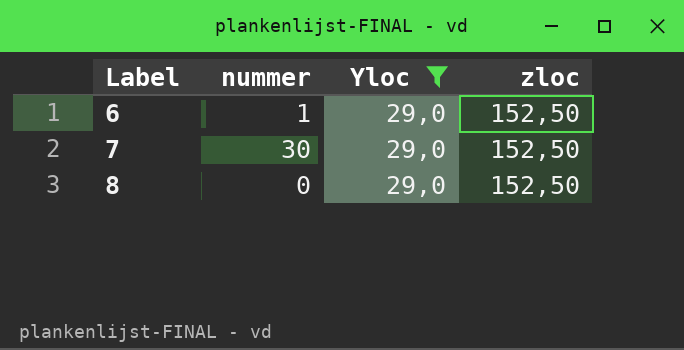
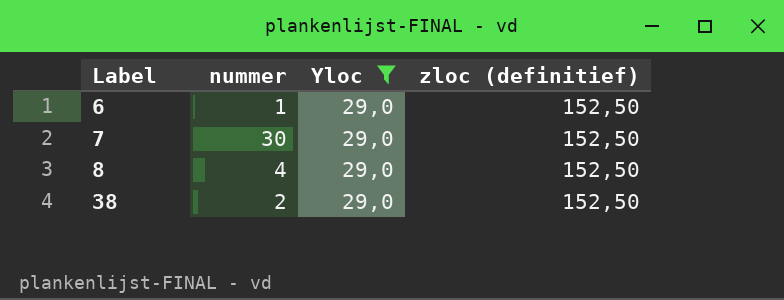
column name: zloc -> zloc (definitief)
8 | nummer: 0 -> 4
row 38: none -> 2 | 29,0 | 152,50

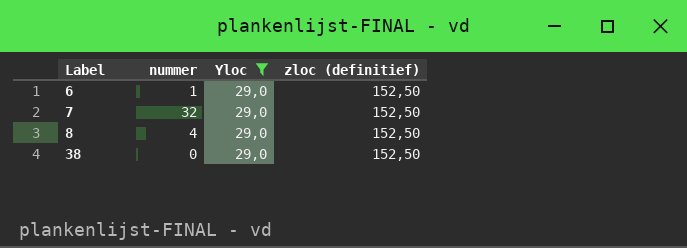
7 | nummer: 30 -> 32
38 | nummer: 2 -> 0

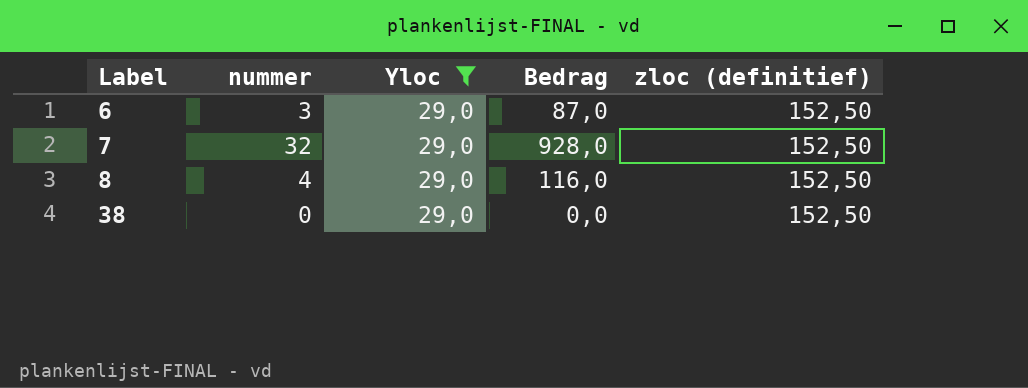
column Bedrag | formula: none -> [nummer] * [Yloc]
6 | nummer: 1 -> 3

